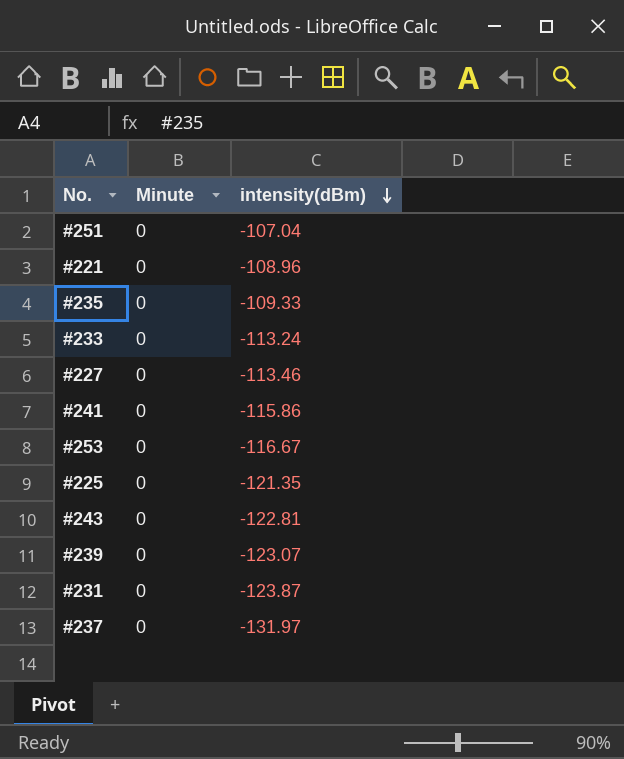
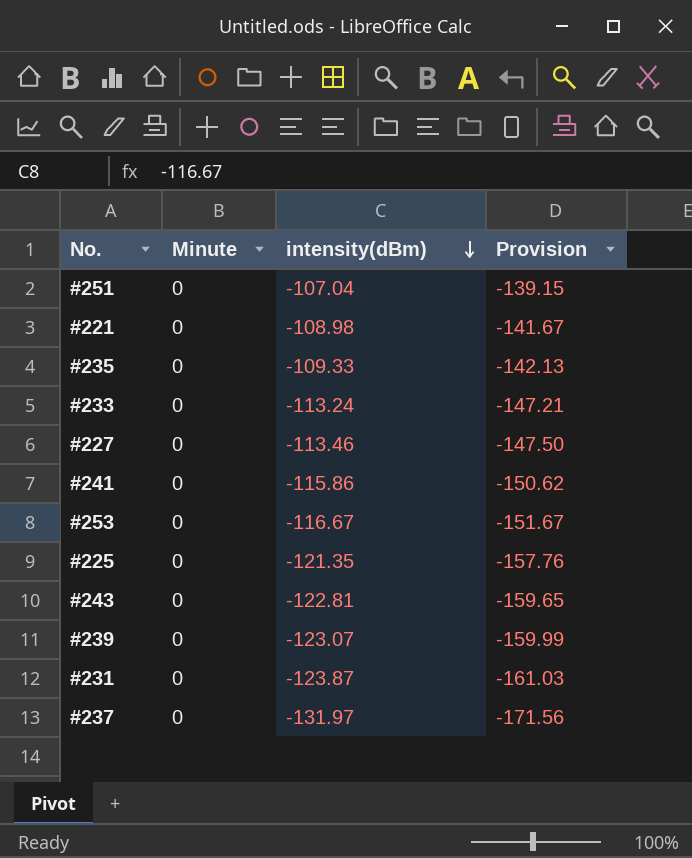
column Provision | formula: none -> [intensity(dBm)] * 1.3
#221 | intensity(dBm): -108.96 -> -108.98

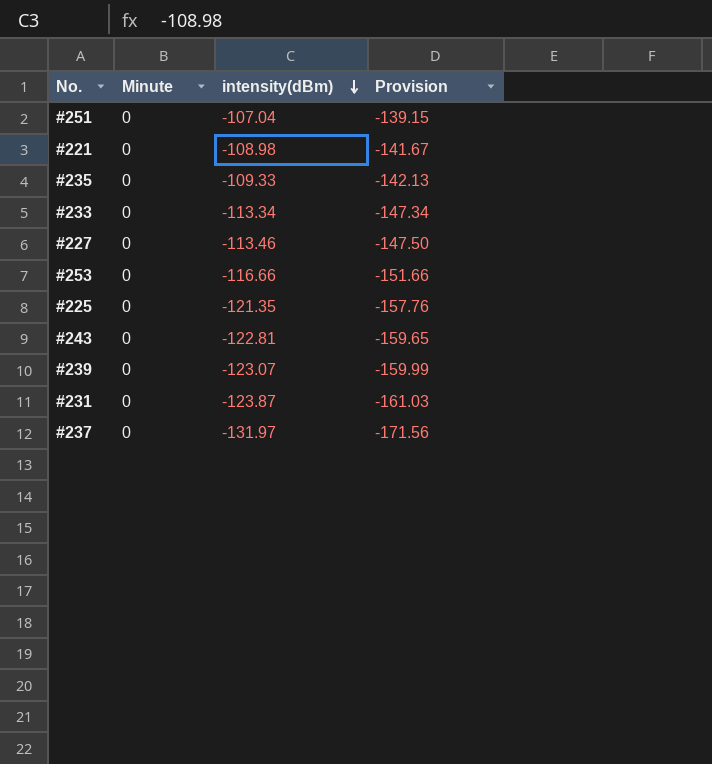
row #241: 0 | -115.86 | -150.62 -> none
#233 | intensity(dBm): -113.24 -> -113.34
#233 | Provision: -147.21 -> -147.34
#253 | intensity(dBm): -116.67 -> -116.66
#253 | Provision: -151.67 -> -151.66

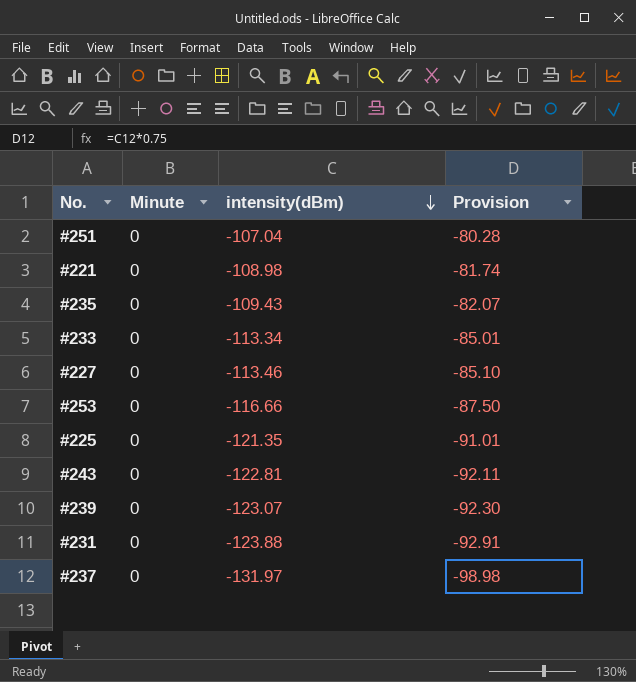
column Provision | formula: [intensity(dBm)] * 1.3 -> [intensity(dBm)] * 0.75
#235 | intensity(dBm): -109.33 -> -109.43
#231 | intensity(dBm): -123.87 -> -123.88

